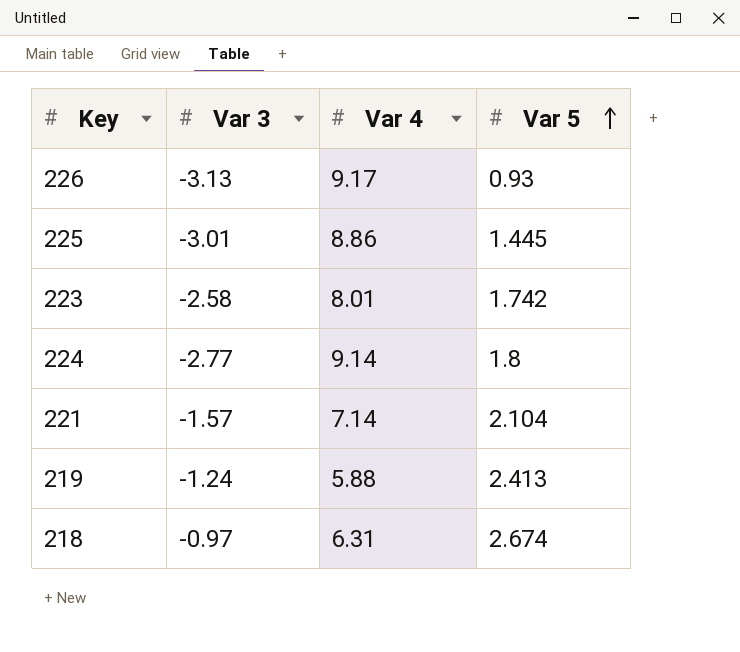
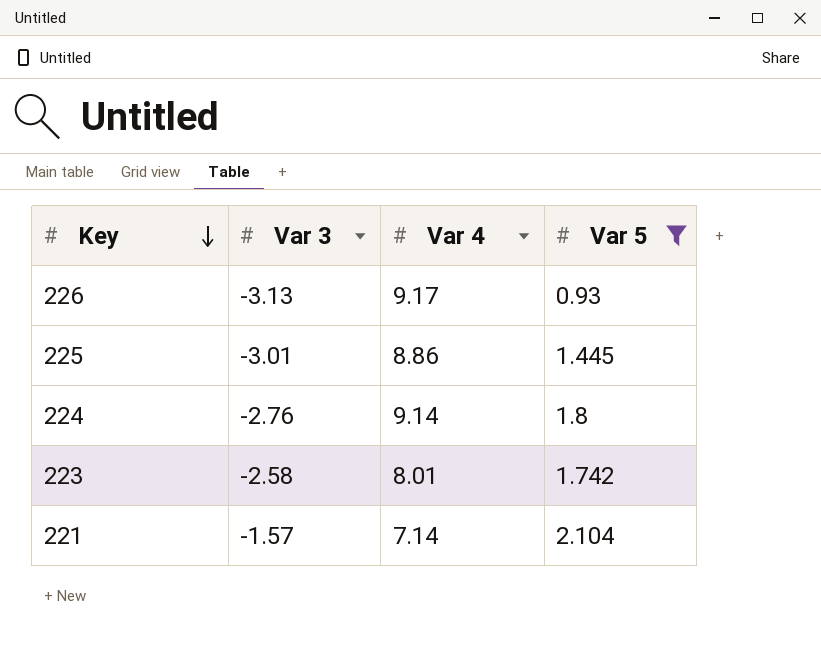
filter: none -> Var 5 <= 2.104
row order: Var 5 ascending -> Key descending
224 | Var 3: -2.77 -> -2.76

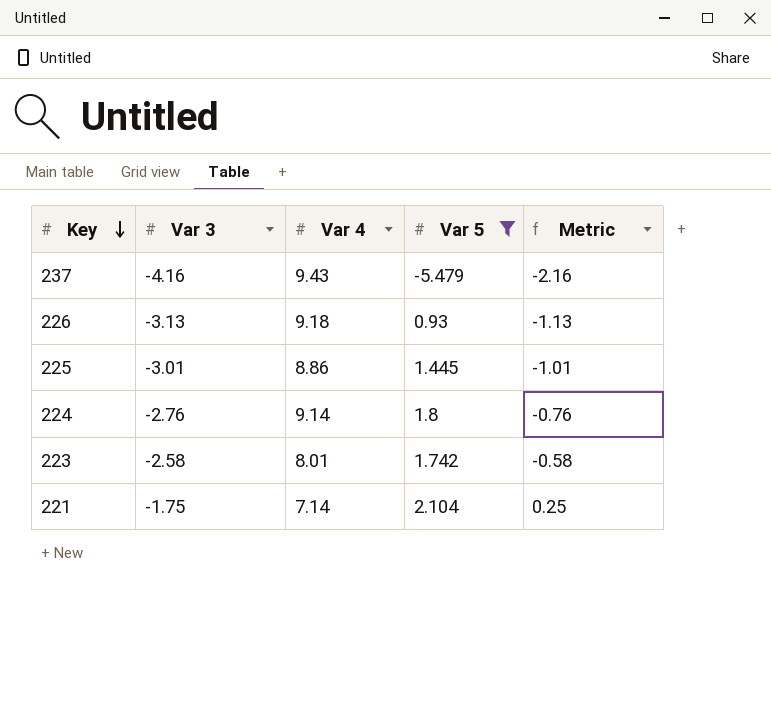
column Metric | formula: none -> [Var 3] + 2
row 237: none -> -4.16 | 9.43 | -5.479 | -2.16
226 | Var 4: 9.17 -> 9.18
221 | Var 3: -1.57 -> -1.75

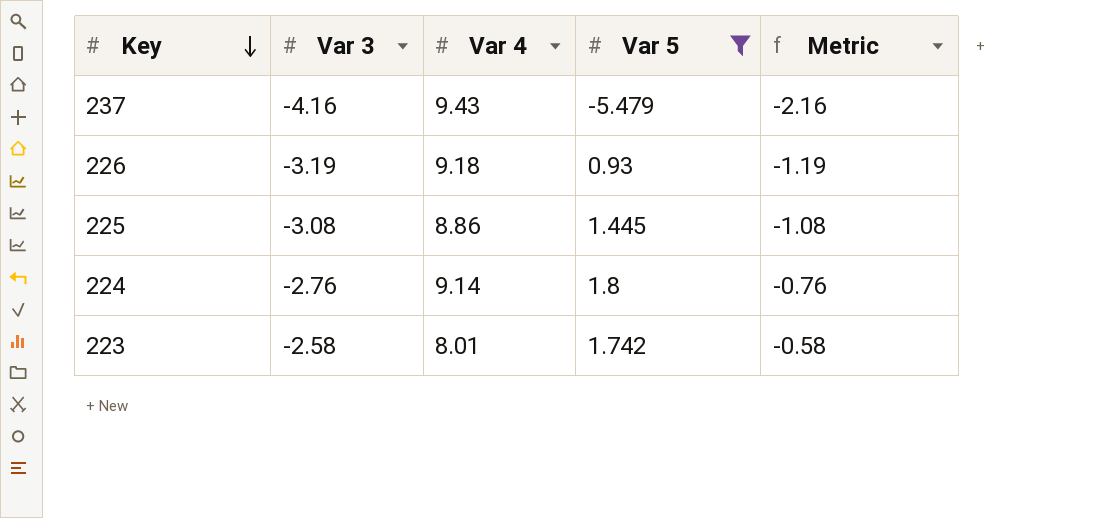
row 221: -1.75 | 7.14 | 2.104 | 0.25 -> none
226 | Var 3: -3.13 -> -3.19
226 | Metric: -1.13 -> -1.19
225 | Var 3: -3.01 -> -3.08
225 | Metric: -1.01 -> -1.08

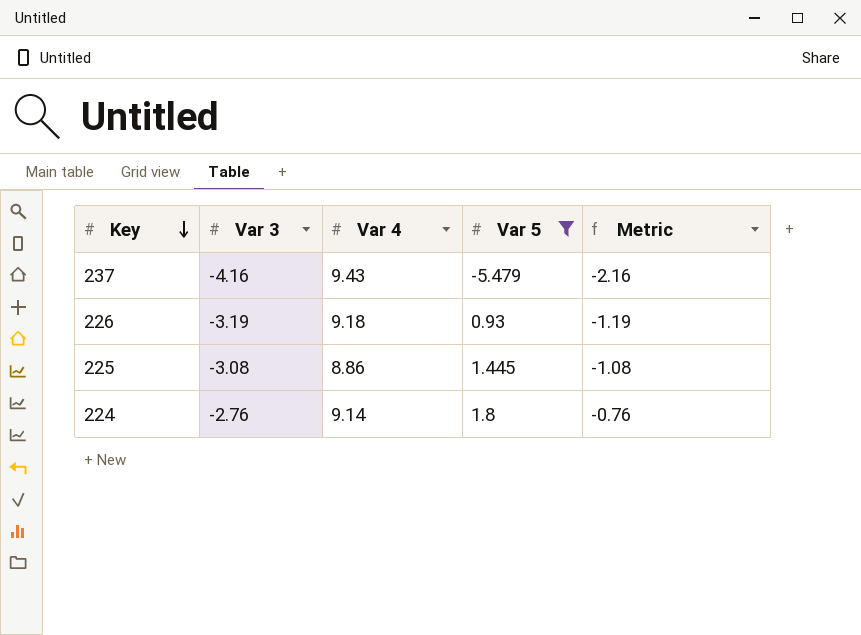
row 223: -2.58 | 8.01 | 1.742 | -0.58 -> none

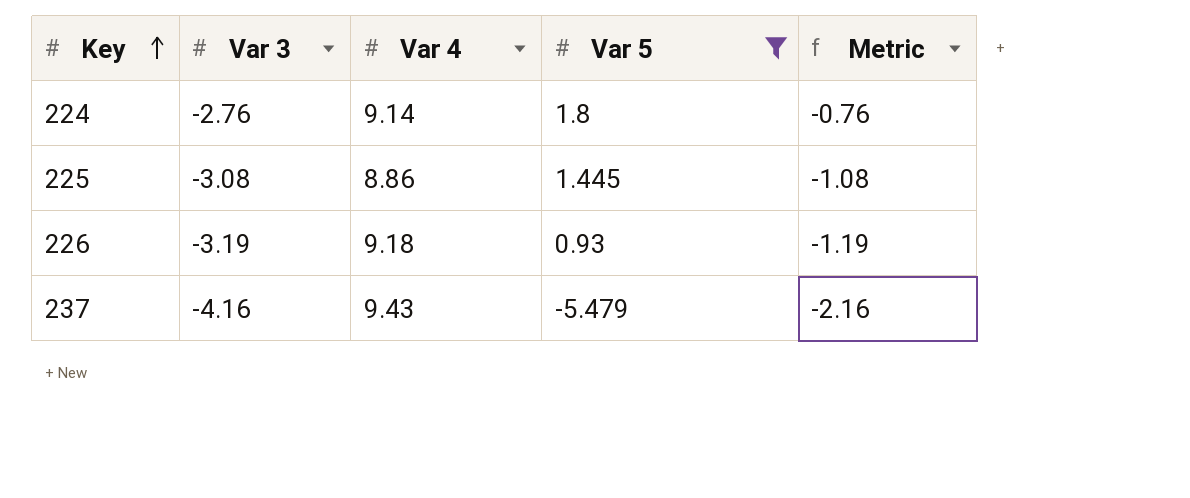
row order: Key descending -> Key ascending

